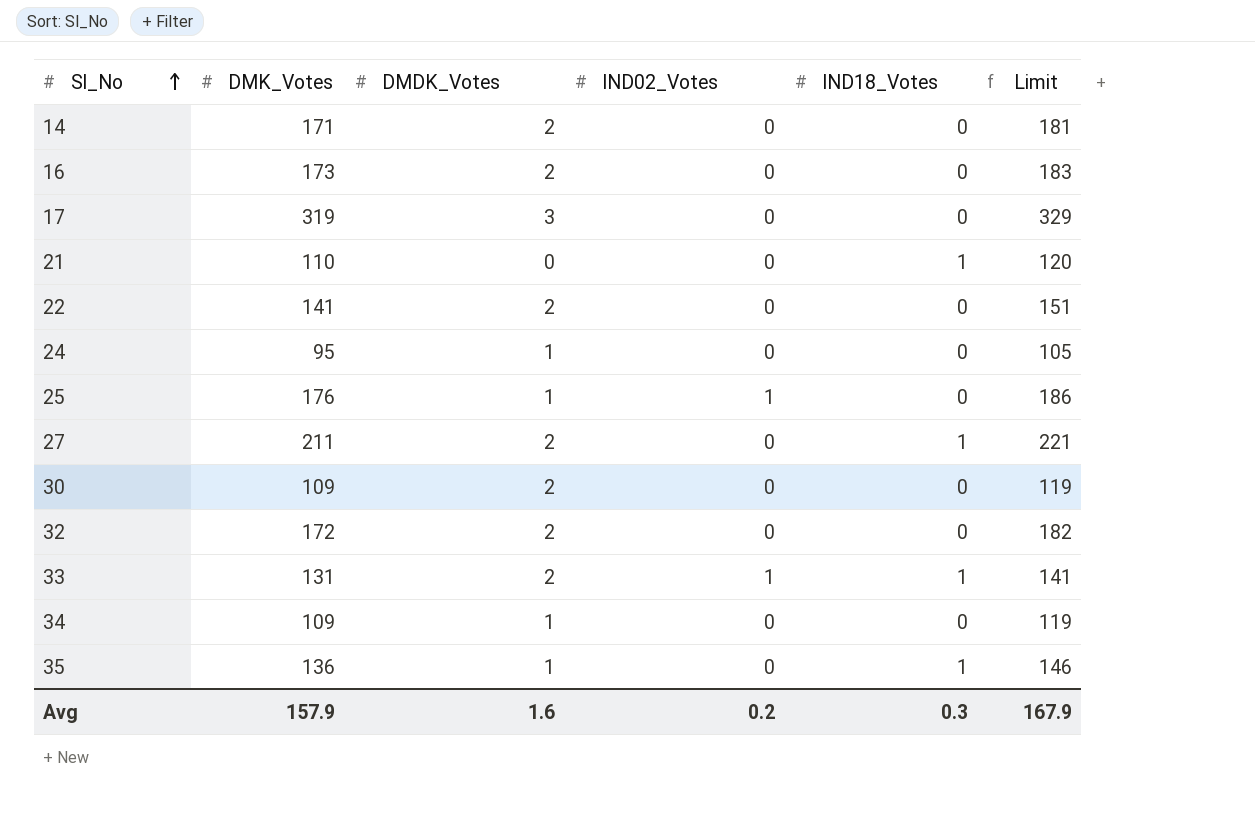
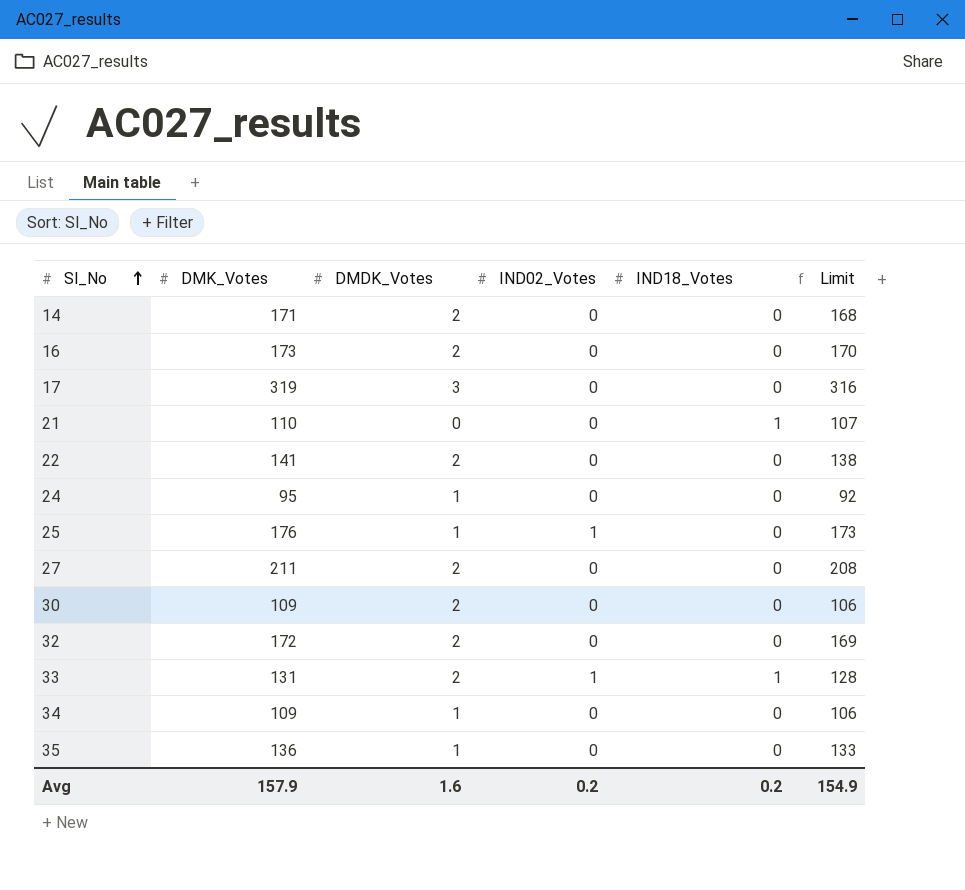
column Limit | formula: [DMK_Votes] + 10 -> [DMK_Votes] - 3
27 | IND18_Votes: 1 -> 0
35 | IND18_Votes: 1 -> 0
Avg | IND18_Votes: 0.3 -> 0.2
Avg | Limit: 167.9 -> 154.9

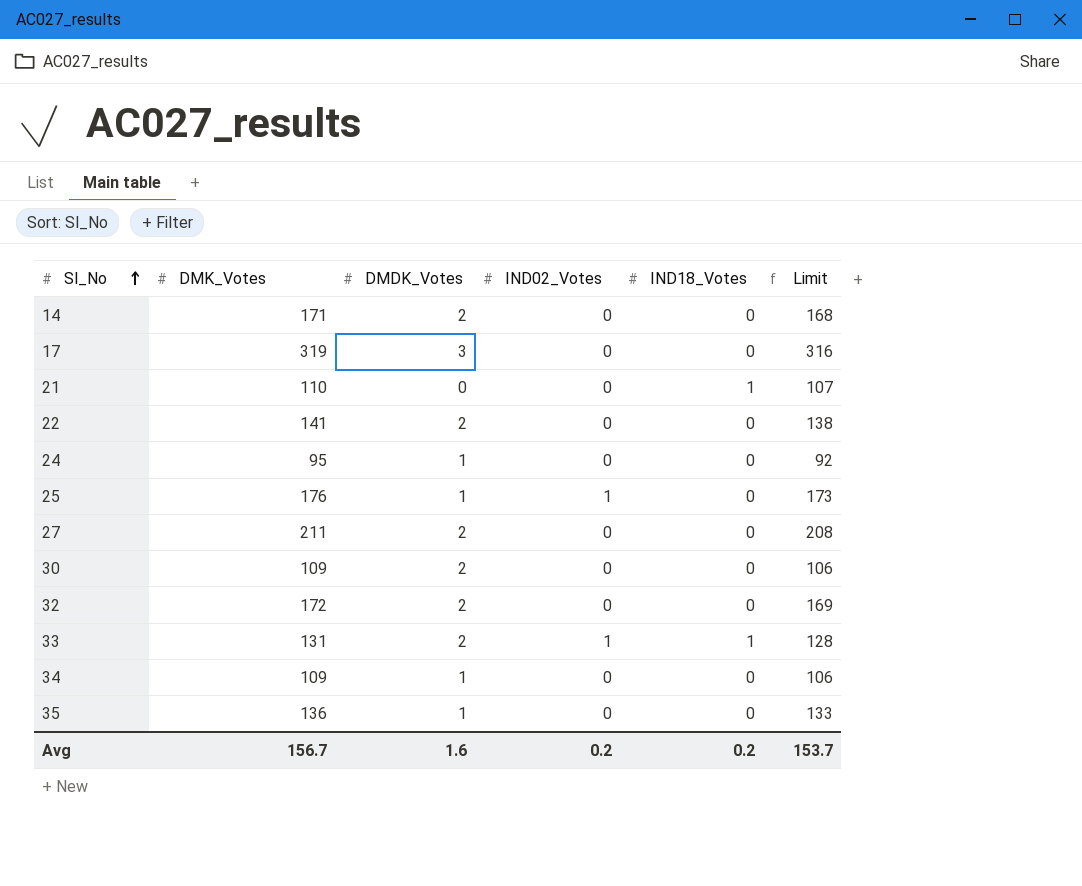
row 16: 173 | 2 | 0 | 0 | 170 -> none
Avg | DMK_Votes: 157.9 -> 156.7
Avg | Limit: 154.9 -> 153.7

